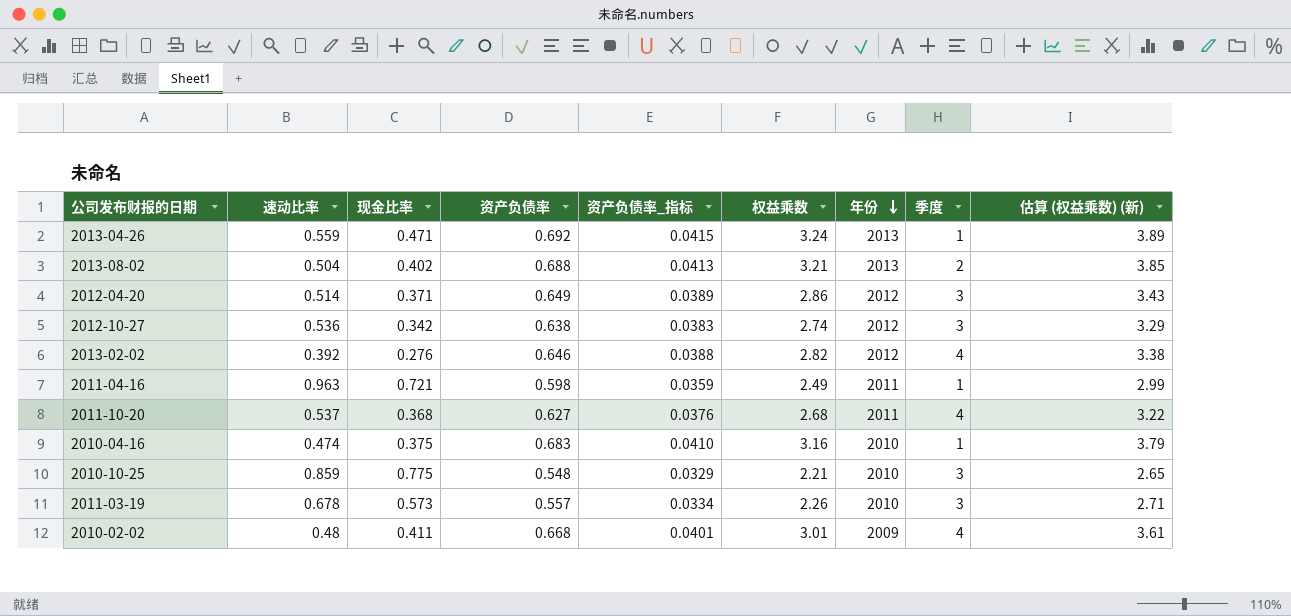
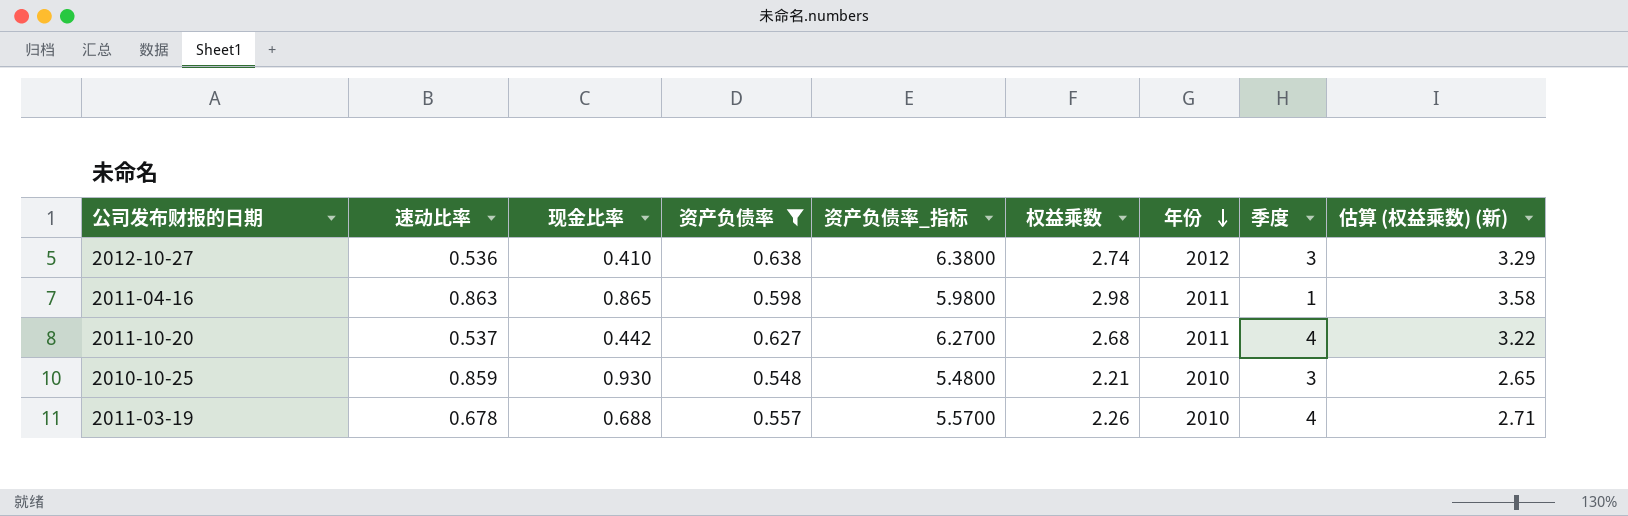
filter: none -> 资产负债率 <= 0.638
column 资产负债率_指标 | formula: [资产负债率] * 0.06 -> [资产负债率] * 10
2012-10-27 | 现金比率: 0.342 -> 0.410
2011-04-16 | 速动比率: 0.963 -> 0.863
2011-04-16 | 现金比率: 0.721 -> 0.865
2011-04-16 | 权益乘数: 2.49 -> 2.98
2011-04-16 | 估算 (权益乘数) (新): 2.99 -> 3.58
2011-10-20 | 现金比率: 0.368 -> 0.442
2010-10-25 | 现金比率: 0.775 -> 0.930
2011-03-19 | 现金比率: 0.573 -> 0.688
2011-03-19 | 季度: 3 -> 4

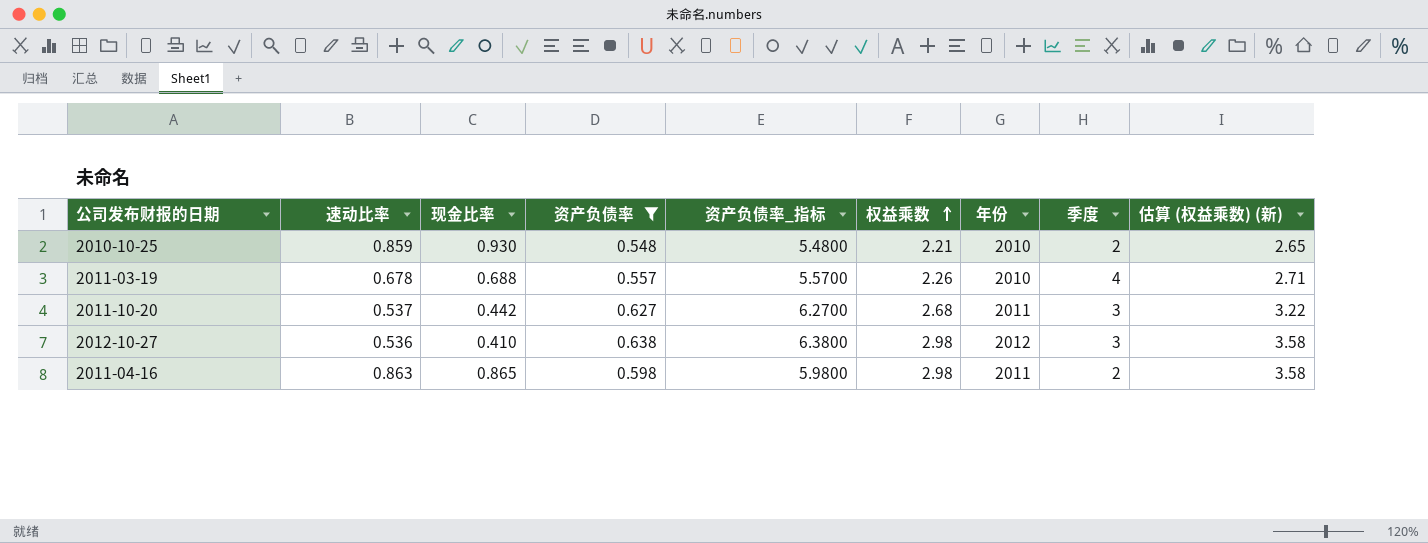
row order: 年份 descending -> 权益乘数 ascending
2010-10-25 | 季度: 3 -> 2
2011-10-20 | 季度: 4 -> 3
2012-10-27 | 权益乘数: 2.74 -> 2.98
2012-10-27 | 估算 (权益乘数) (新): 3.29 -> 3.58
2011-04-16 | 季度: 1 -> 2

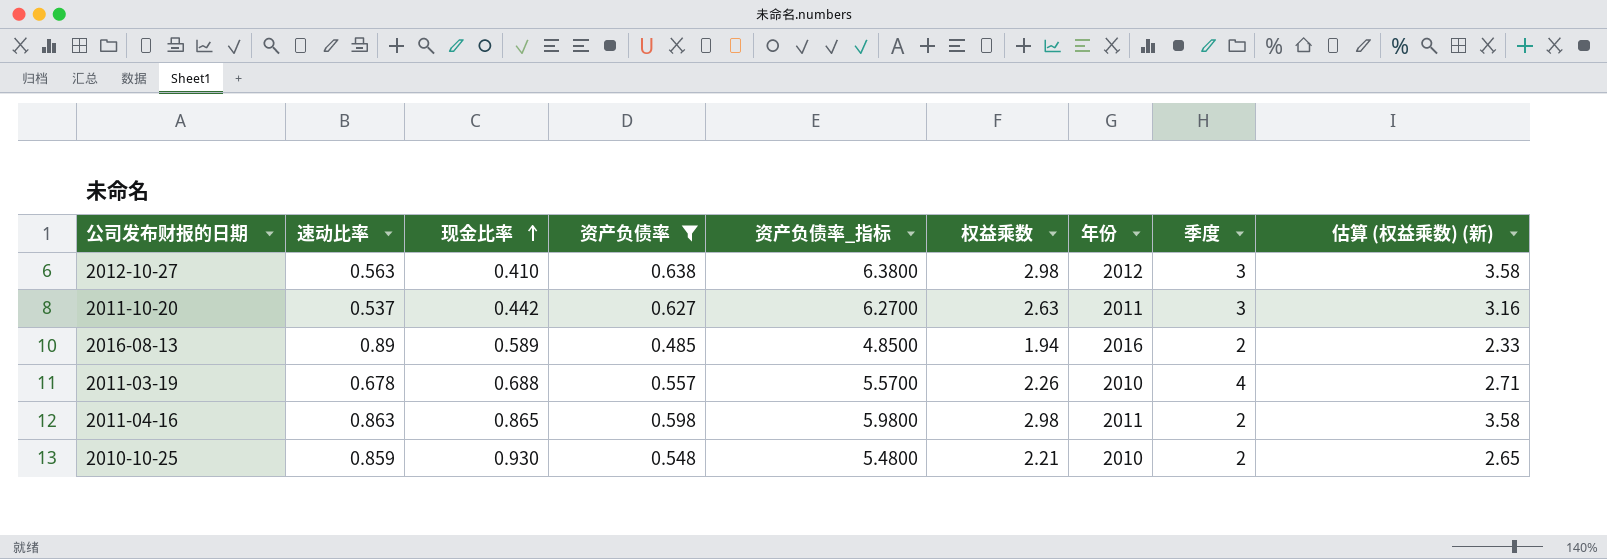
row order: 权益乘数 ascending -> 现金比率 ascending
2012-10-27 | 速动比率: 0.536 -> 0.563
2011-10-20 | 权益乘数: 2.68 -> 2.63
2011-10-20 | 估算 (权益乘数) (新): 3.22 -> 3.16
row 2016-08-13: none -> 0.89 | 0.589 | 0.485 | 4.8500 | 1.94 | 2016 | 2 | 2.33

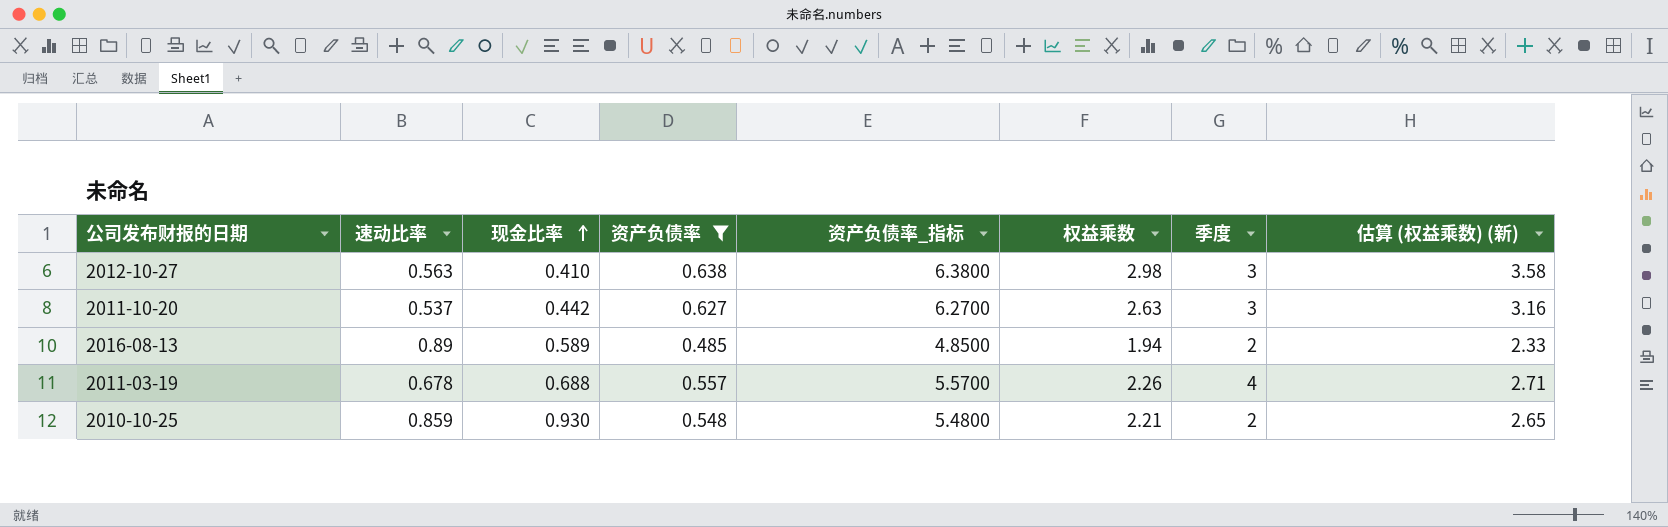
column 年份 | position: 7 -> none
row 2011-04-16: 0.863 | 0.865 | 0.598 | 5.9800 | 2.98 | 2011 | 2 | 3.58 -> none

